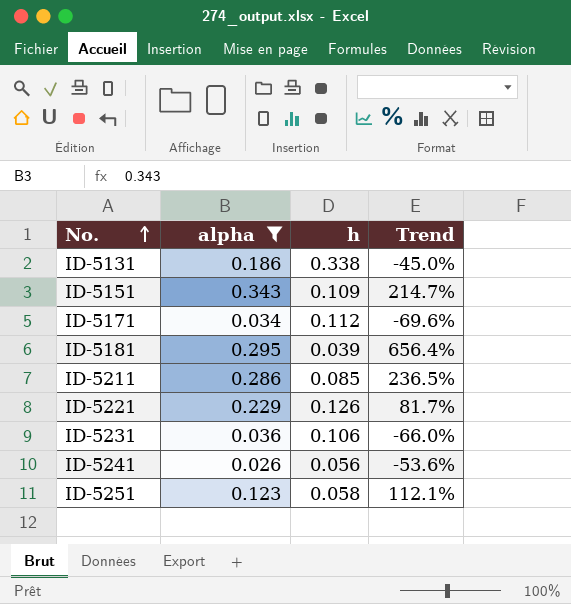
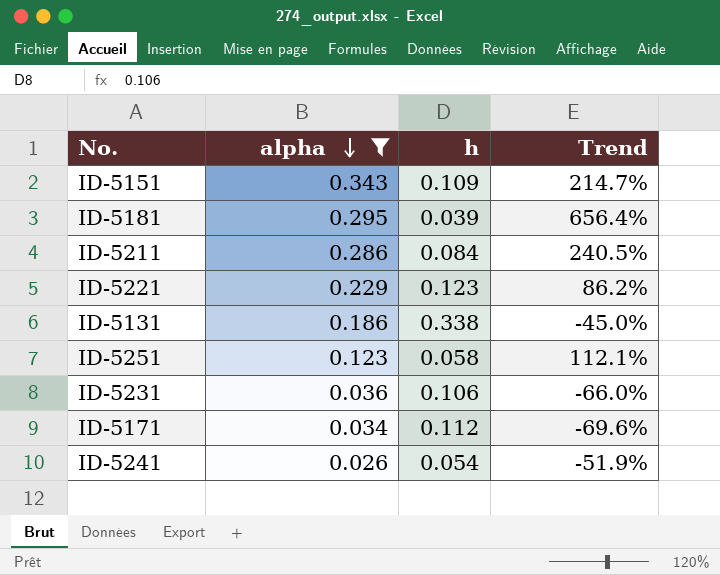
row order: No. ascending -> alpha descending
ID-5211 | h: 0.085 -> 0.084
ID-5211 | Trend: 236.5% -> 240.5%
ID-5221 | h: 0.126 -> 0.123
ID-5221 | Trend: 81.7% -> 86.2%
ID-5241 | h: 0.056 -> 0.054
ID-5241 | Trend: -53.6% -> -51.9%

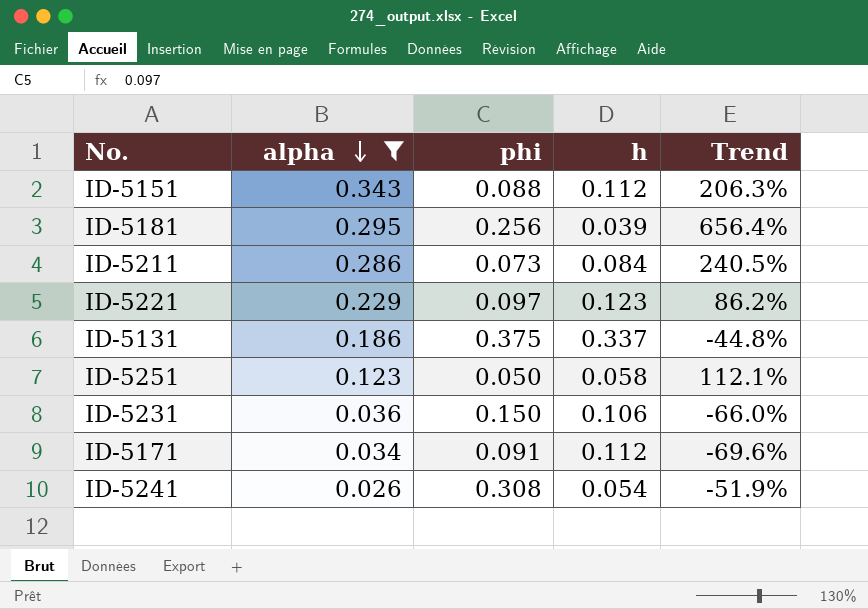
column phi | position: none -> 3
ID-5151 | h: 0.109 -> 0.112
ID-5151 | Trend: 214.7% -> 206.3%
ID-5131 | h: 0.338 -> 0.337
ID-5131 | Trend: -45.0% -> -44.8%

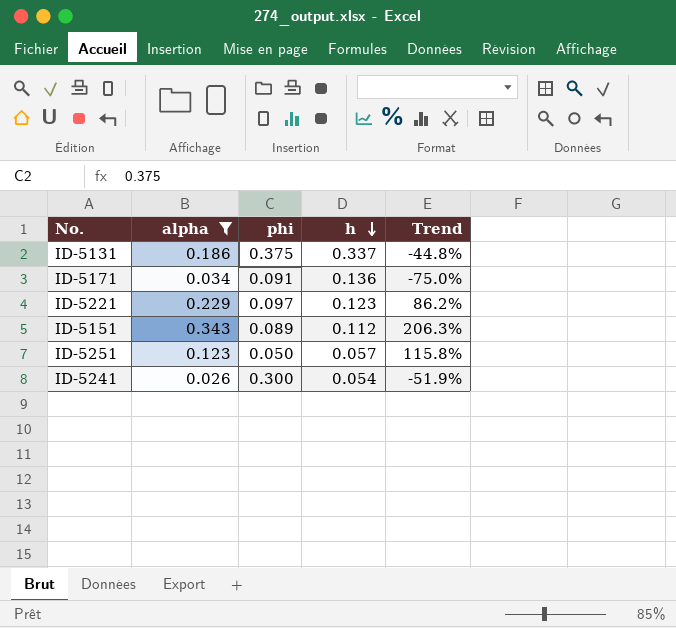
row order: alpha descending -> h descending
row ID-5181: 0.295 | 0.256 | 0.039 | 656.4% -> none
row ID-5211: 0.286 | 0.073 | 0.084 | 240.5% -> none
row ID-5231: 0.036 | 0.150 | 0.106 | -66.0% -> none
ID-5171 | h: 0.112 -> 0.136
ID-5171 | Trend: -69.6% -> -75.0%
ID-5151 | phi: 0.088 -> 0.089
ID-5251 | h: 0.058 -> 0.057
ID-5251 | Trend: 112.1% -> 115.8%
ID-5241 | phi: 0.308 -> 0.300

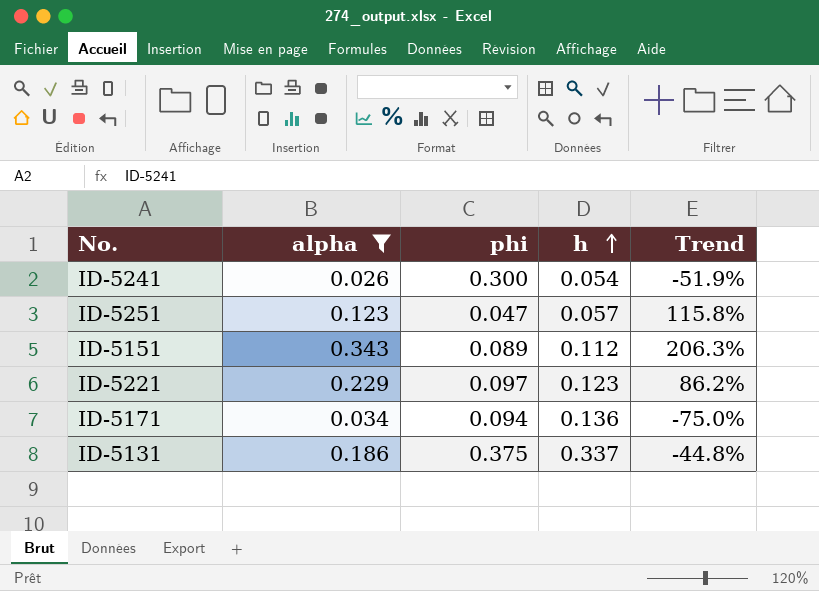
row order: h descending -> h ascending
ID-5251 | phi: 0.050 -> 0.047
ID-5171 | phi: 0.091 -> 0.094

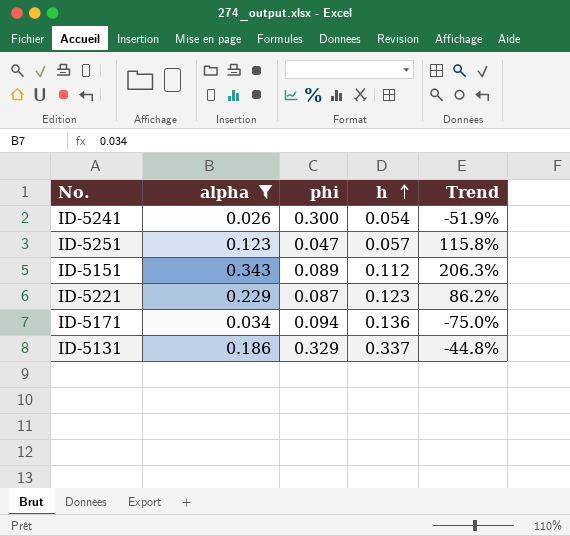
ID-5221 | phi: 0.097 -> 0.087
ID-5131 | phi: 0.375 -> 0.329

